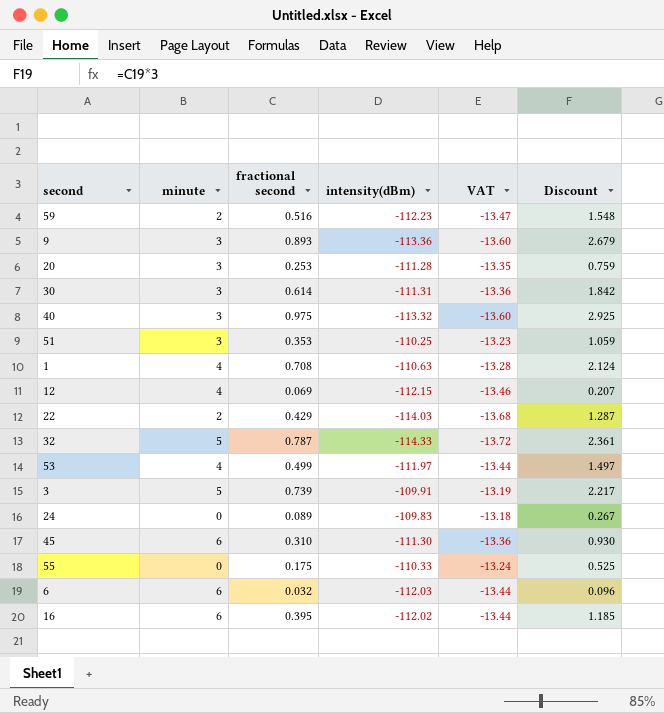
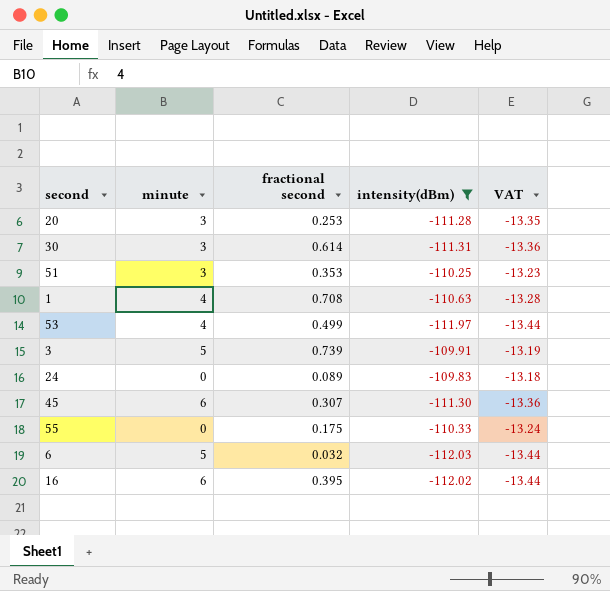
filter: none -> intensity(dBm) >= -112.03
column Discount | formula: [fractional second] * 3 -> none
45 | fractional second: 0.310 -> 0.307
6 | minute: 6 -> 5

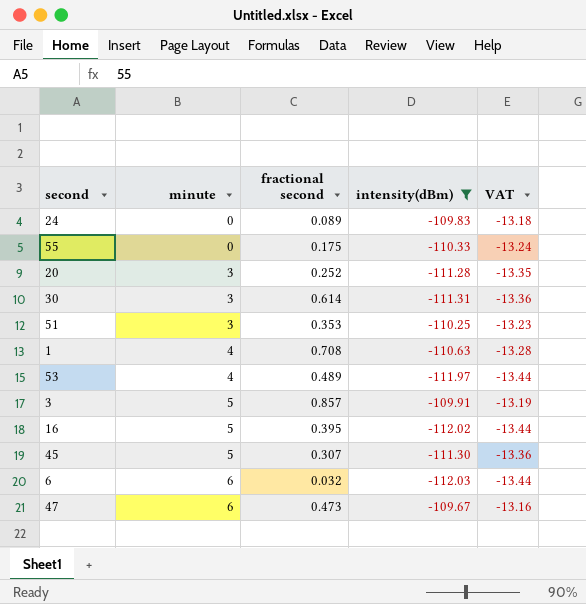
row order: none -> minute ascending
20 | fractional second: 0.253 -> 0.252
53 | fractional second: 0.499 -> 0.489
3 | fractional second: 0.739 -> 0.857
16 | minute: 6 -> 5
45 | minute: 6 -> 5
6 | minute: 5 -> 6
row 47: none -> 6 | 0.473 | -109.67 | -13.16

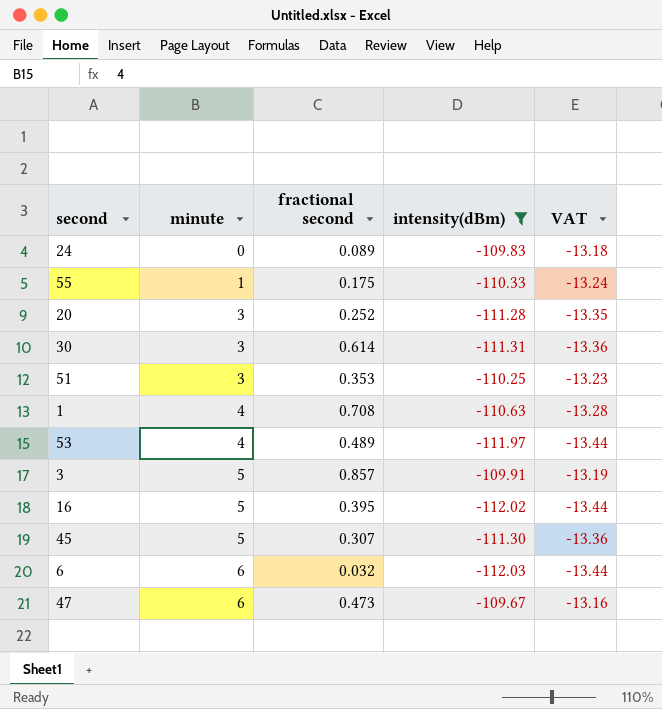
55 | minute: 0 -> 1

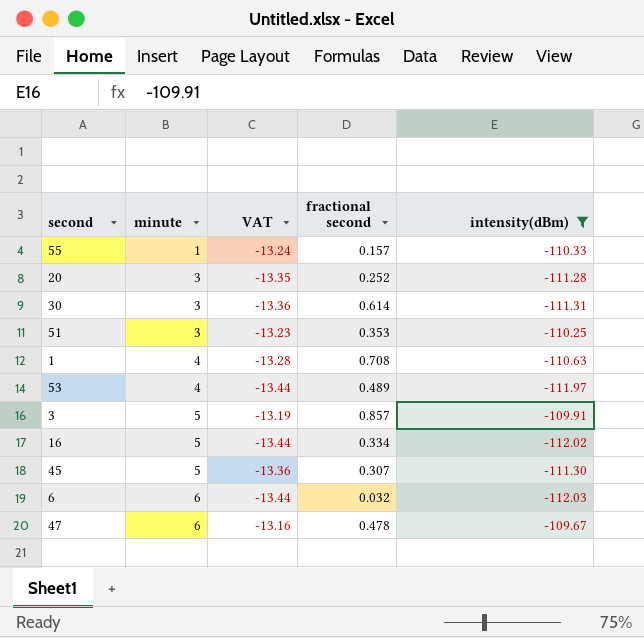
column VAT | position: 5 -> 3
row 24: 0 | 0.089 | -109.83 | -13.18 -> none
55 | fractional second: 0.175 -> 0.157
16 | fractional second: 0.395 -> 0.334
47 | fractional second: 0.473 -> 0.478

